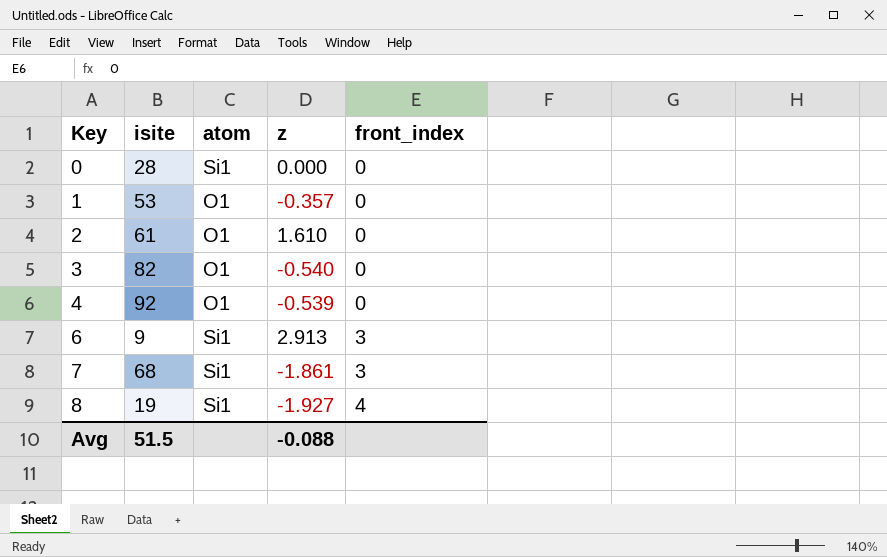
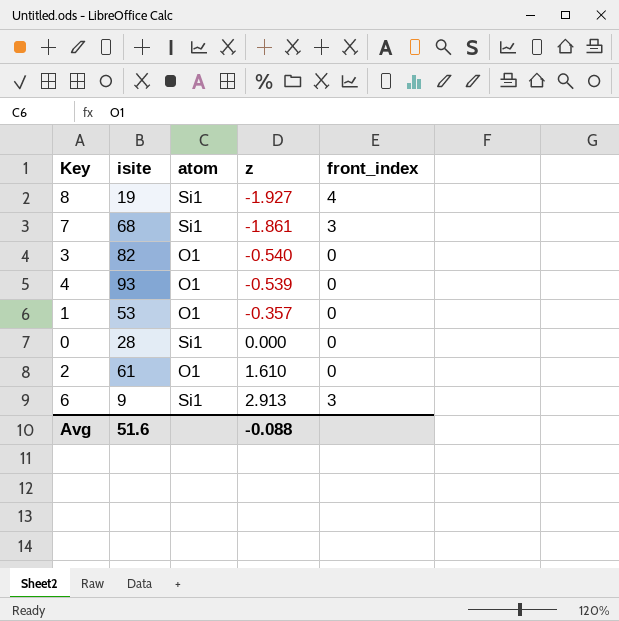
row order: Key ascending -> z ascending
4 | isite: 92 -> 93
Avg | isite: 51.5 -> 51.6

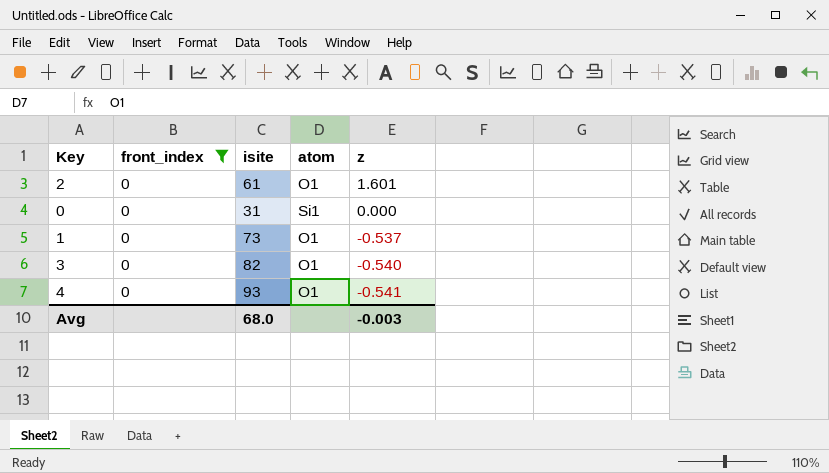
filter: none -> front_index = 0
row order: z ascending -> z descending
column front_index | position: 5 -> 2
2 | z: 1.610 -> 1.601
0 | isite: 28 -> 31
1 | isite: 53 -> 73
1 | z: -0.357 -> -0.537
4 | z: -0.539 -> -0.541
Avg | isite: 51.6 -> 68.0
Avg | z: -0.088 -> -0.003

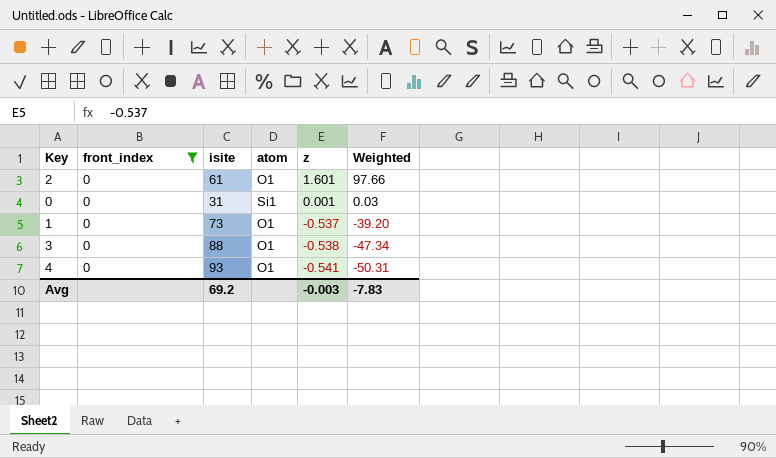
column Weighted | formula: none -> [isite] * [z]
0 | z: 0.000 -> 0.001
3 | isite: 82 -> 88
3 | z: -0.540 -> -0.538
Avg | isite: 68.0 -> 69.2

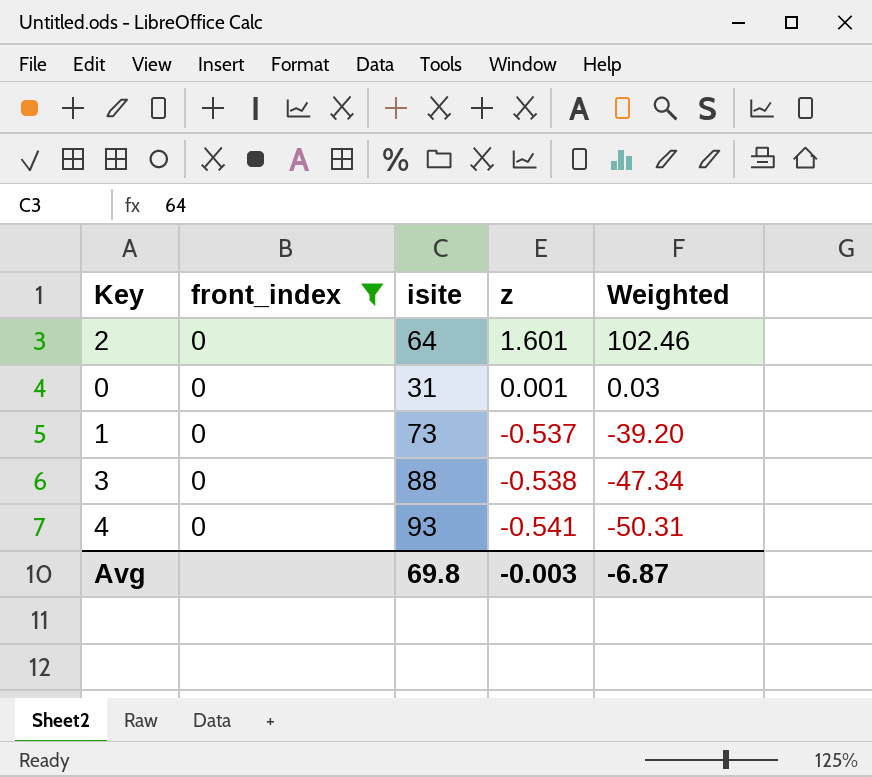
column atom | position: 4 -> none
2 | isite: 61 -> 64
2 | Weighted: 97.66 -> 102.46
Avg | isite: 69.2 -> 69.8
Avg | Weighted: -7.83 -> -6.87

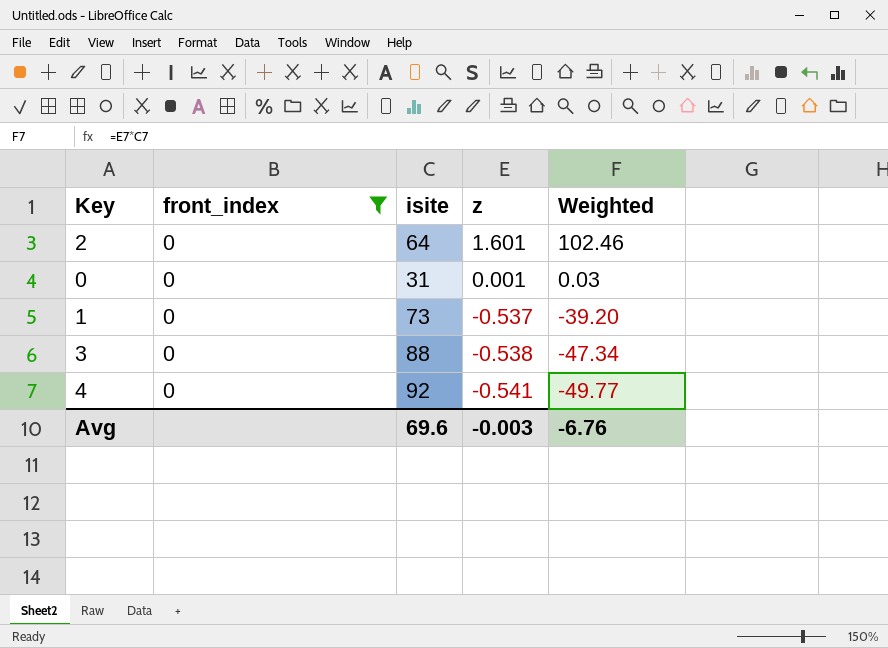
4 | isite: 93 -> 92
4 | Weighted: -50.31 -> -49.77
Avg | isite: 69.8 -> 69.6
Avg | Weighted: -6.87 -> -6.76

